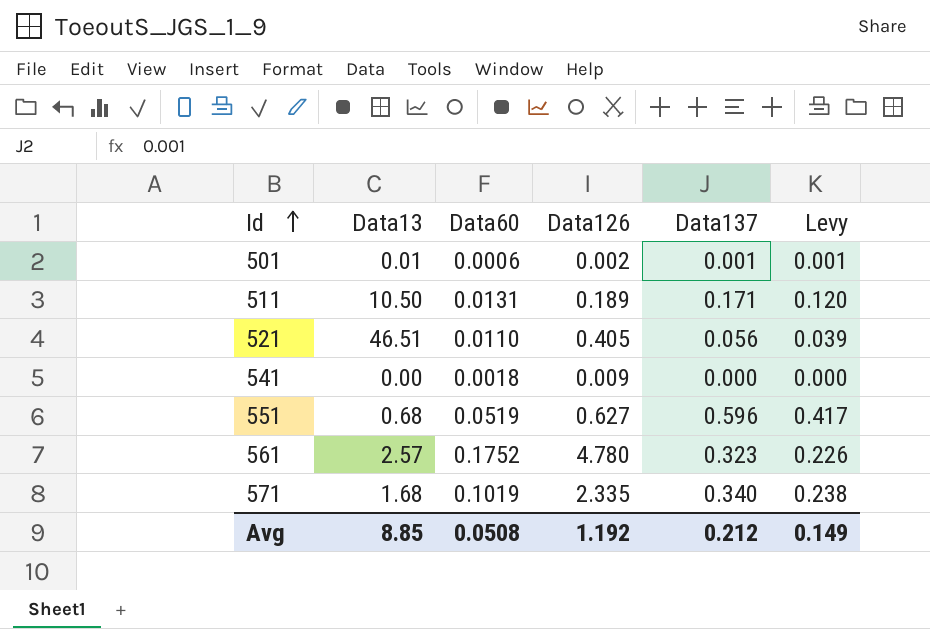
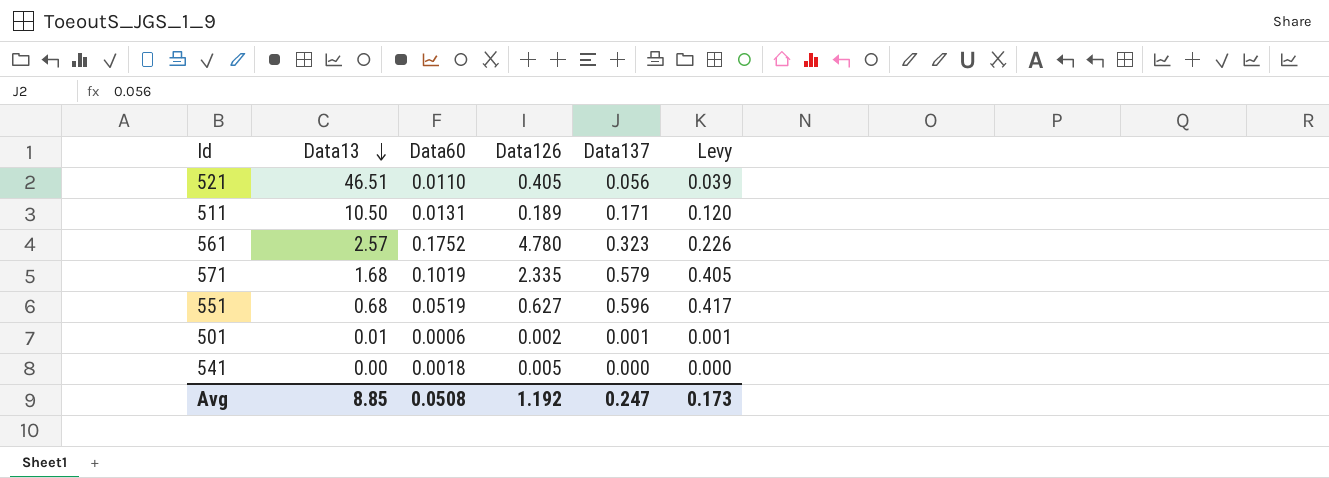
row order: Id ascending -> Data13 descending
571 | Data137: 0.340 -> 0.579
571 | Levy: 0.238 -> 0.405
541 | Data126: 0.009 -> 0.005
Avg | Data137: 0.212 -> 0.247
Avg | Levy: 0.149 -> 0.173

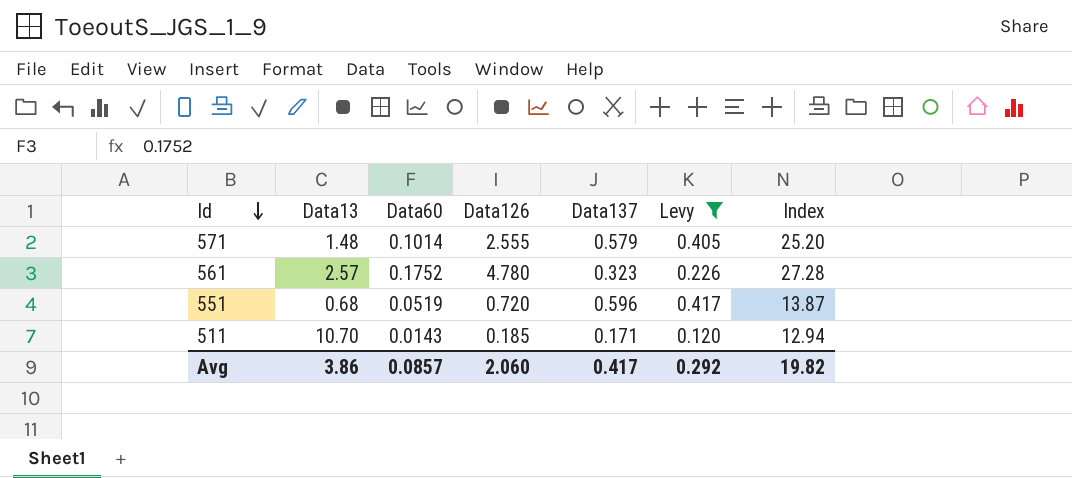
filter: none -> Levy >= 0.120
row order: Data13 descending -> Id descending
column Index | formula: none -> [Data126] / [Data60]
571 | Data13: 1.68 -> 1.48
571 | Data60: 0.1019 -> 0.1014
571 | Data126: 2.335 -> 2.555
551 | Data126: 0.627 -> 0.720
511 | Data13: 10.50 -> 10.70
511 | Data60: 0.0131 -> 0.0143
511 | Data126: 0.189 -> 0.185
Avg | Data13: 8.85 -> 3.86
Avg | Data60: 0.0508 -> 0.0857
Avg | Data126: 1.192 -> 2.060
Avg | Data137: 0.247 -> 0.417
Avg | Levy: 0.173 -> 0.292

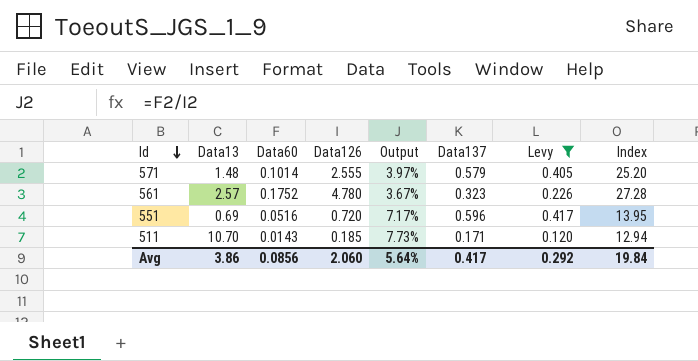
column Output | formula: none -> [Data60] / [Data126]
551 | Data13: 0.68 -> 0.69
551 | Data60: 0.0519 -> 0.0516
551 | Index: 13.87 -> 13.95
Avg | Data60: 0.0857 -> 0.0856
Avg | Index: 19.82 -> 19.84

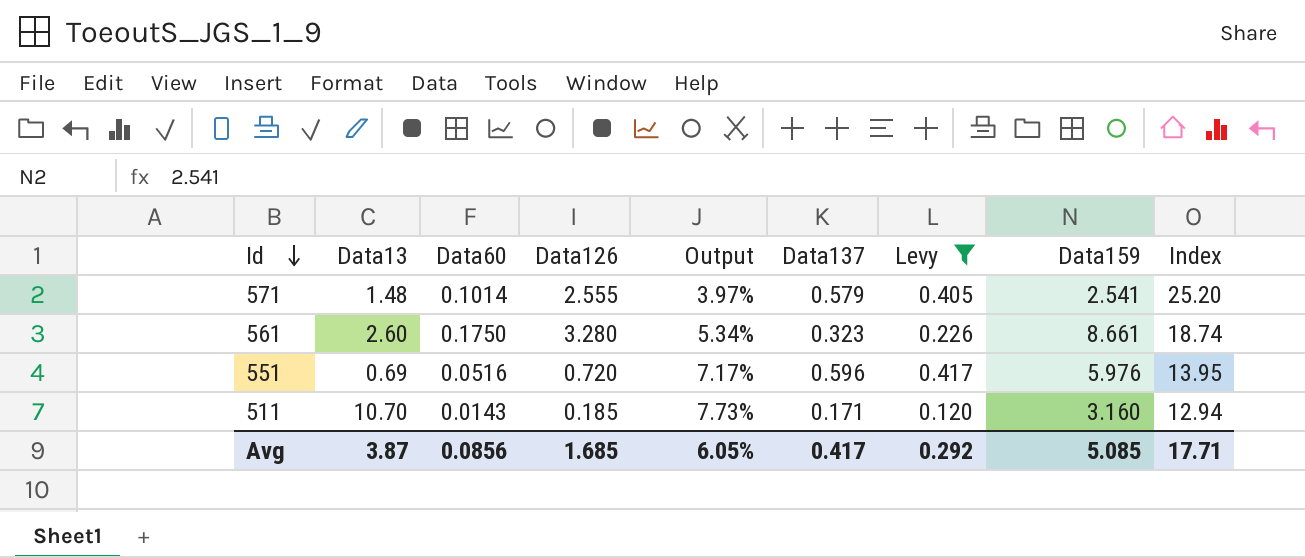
column Data159 | position: none -> 8
561 | Data13: 2.57 -> 2.60
561 | Data60: 0.1752 -> 0.1750
561 | Data126: 4.780 -> 3.280
561 | Output: 3.67% -> 5.34%
561 | Index: 27.28 -> 18.74
Avg | Data13: 3.86 -> 3.87
Avg | Data126: 2.060 -> 1.685
Avg | Output: 5.64% -> 6.05%
Avg | Index: 19.84 -> 17.71

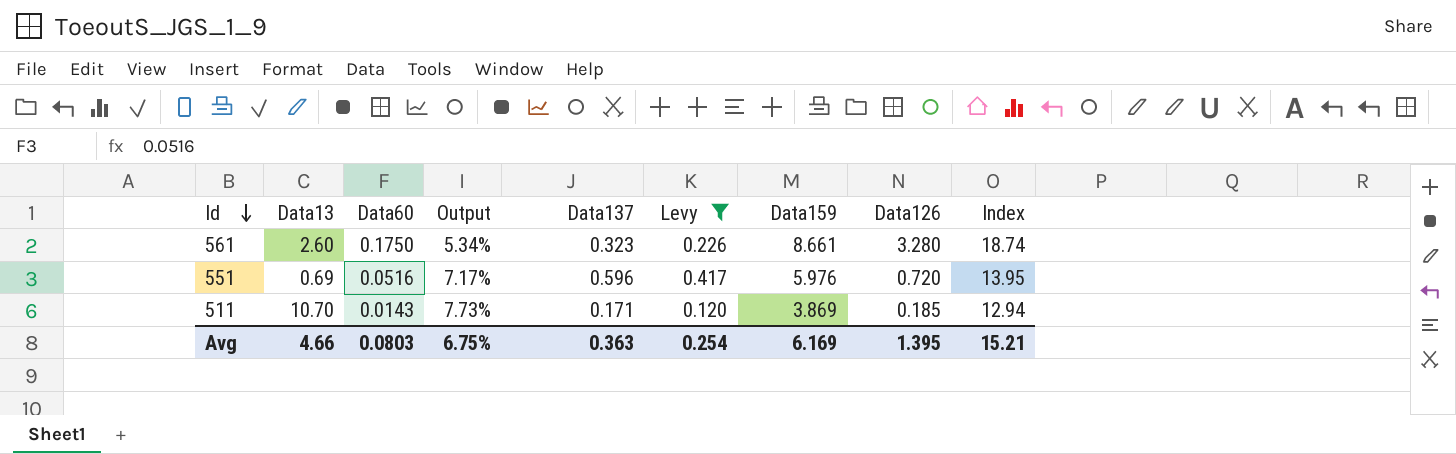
column Data126 | position: 4 -> 8
row 571: 1.48 | 0.1014 | 2.555 | 3.97% | 0.579 | 0.405 | 2.541 | 25.20 -> none
511 | Data159: 3.160 -> 3.869
Avg | Data13: 3.87 -> 4.66
Avg | Data60: 0.0856 -> 0.0803
Avg | Output: 6.05% -> 6.75%
Avg | Data137: 0.417 -> 0.363
Avg | Levy: 0.292 -> 0.254
Avg | Data159: 5.085 -> 6.169
Avg | Data126: 1.685 -> 1.395
Avg | Index: 17.71 -> 15.21

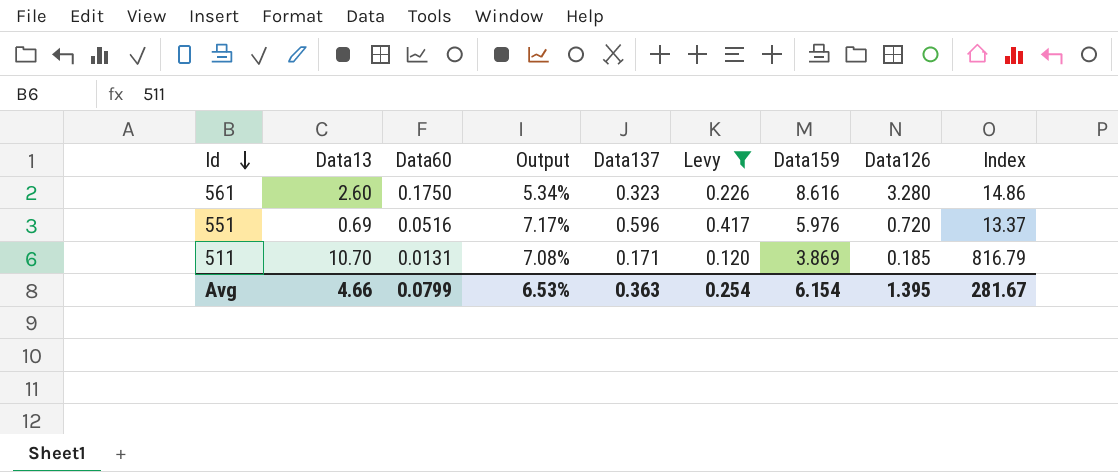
column Index | formula: [Data126] / [Data60] -> [Data13] / [Data60]
561 | Data159: 8.661 -> 8.616
511 | Data60: 0.0143 -> 0.0131
511 | Output: 7.73% -> 7.08%
Avg | Data60: 0.0803 -> 0.0799
Avg | Output: 6.75% -> 6.53%
Avg | Data159: 6.169 -> 6.154
Avg | Index: 15.21 -> 281.67

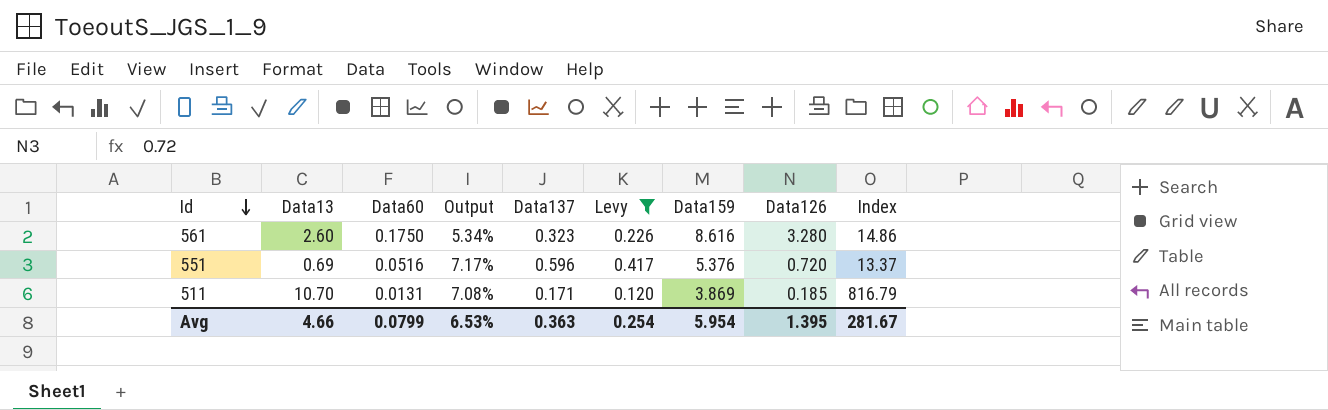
551 | Data159: 5.976 -> 5.376
Avg | Data159: 6.154 -> 5.954

